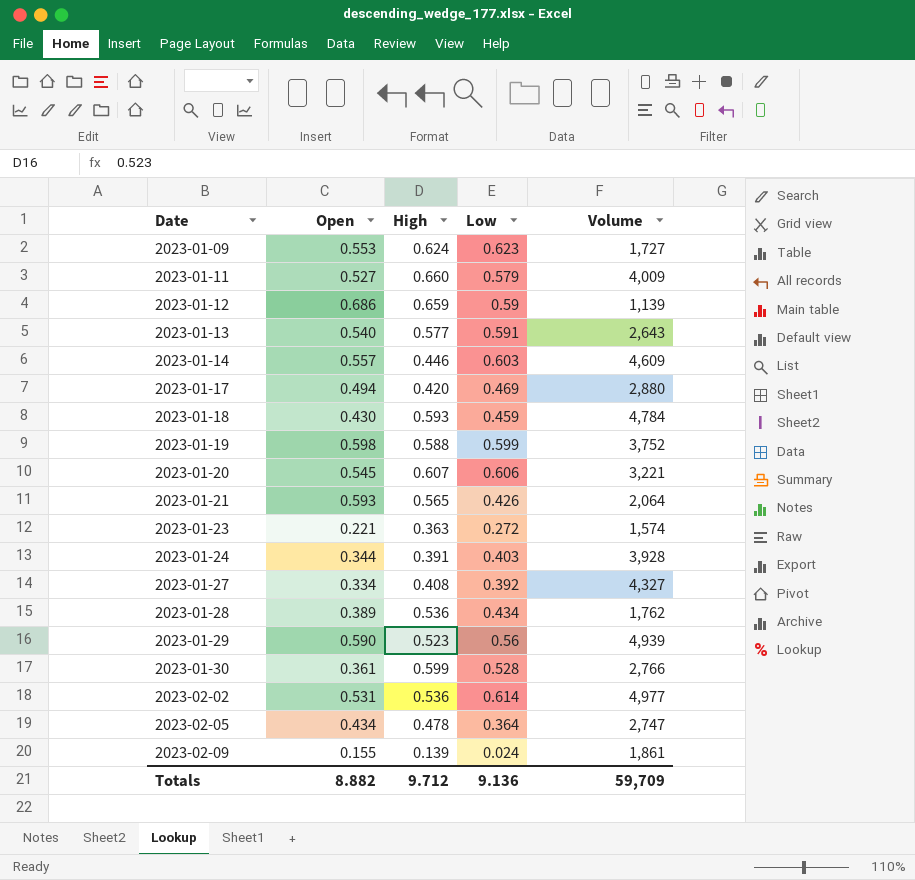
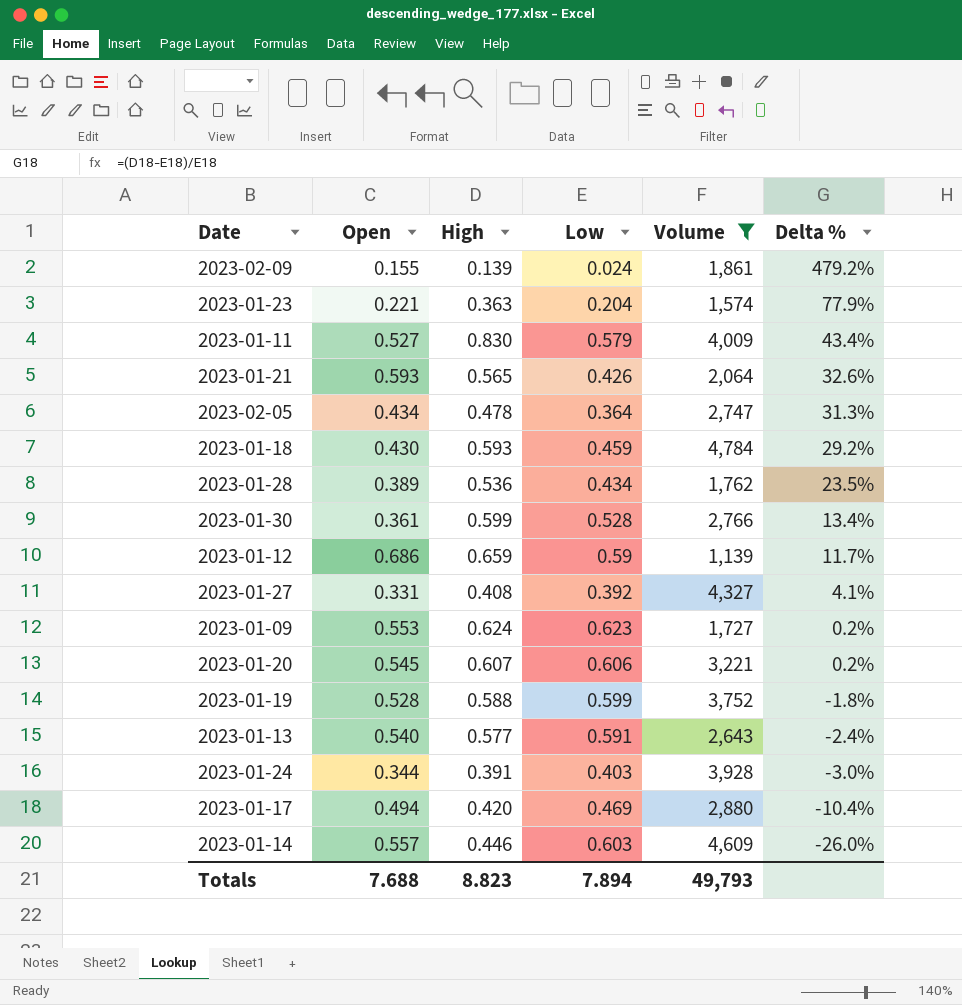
filter: none -> Volume <= 4,784
row order: Date ascending -> Delta % descending
column Delta % | formula: none -> ([High] - [Low]) / [Low]
2023-01-23 | Low: 0.272 -> 0.204
2023-01-11 | High: 0.660 -> 0.830
2023-01-27 | Open: 0.334 -> 0.331
2023-01-19 | Open: 0.598 -> 0.528
Totals | Open: 8.882 -> 7.688
Totals | High: 9.712 -> 8.823
Totals | Low: 9.136 -> 7.894
Totals | Volume: 59,709 -> 49,793

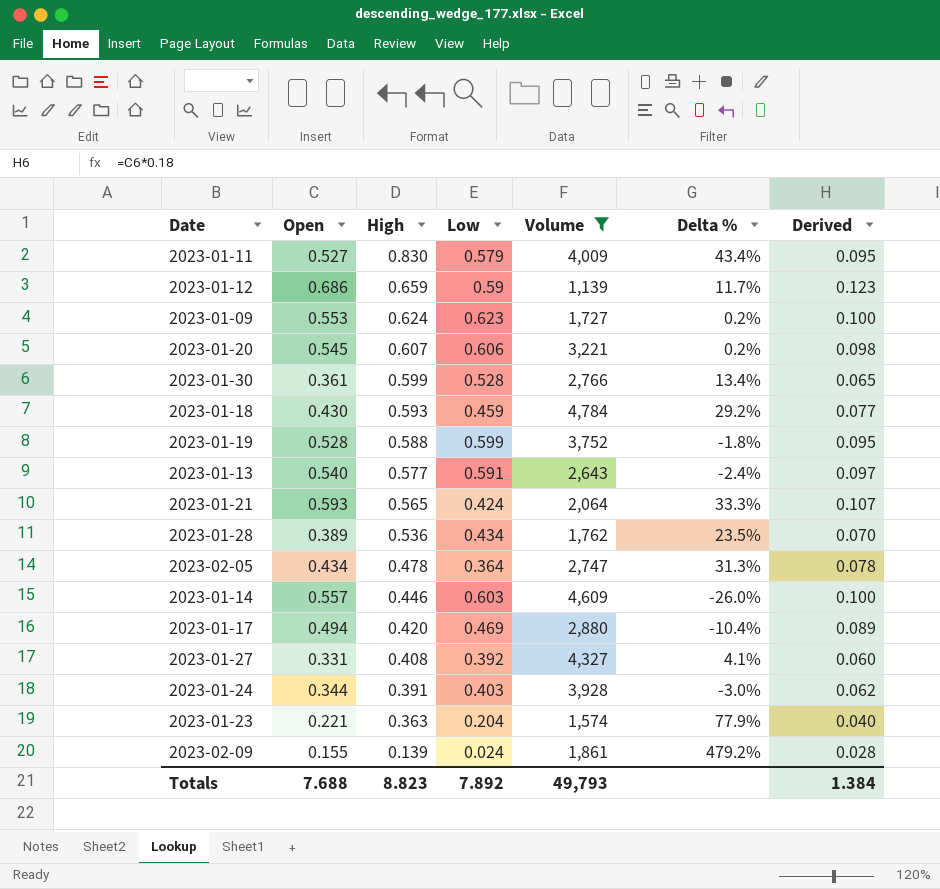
row order: Delta % descending -> High descending
column Derived | formula: none -> [Open] * 0.18
2023-01-21 | Low: 0.426 -> 0.424
2023-01-21 | Delta %: 32.6% -> 33.3%
Totals | Low: 7.894 -> 7.892

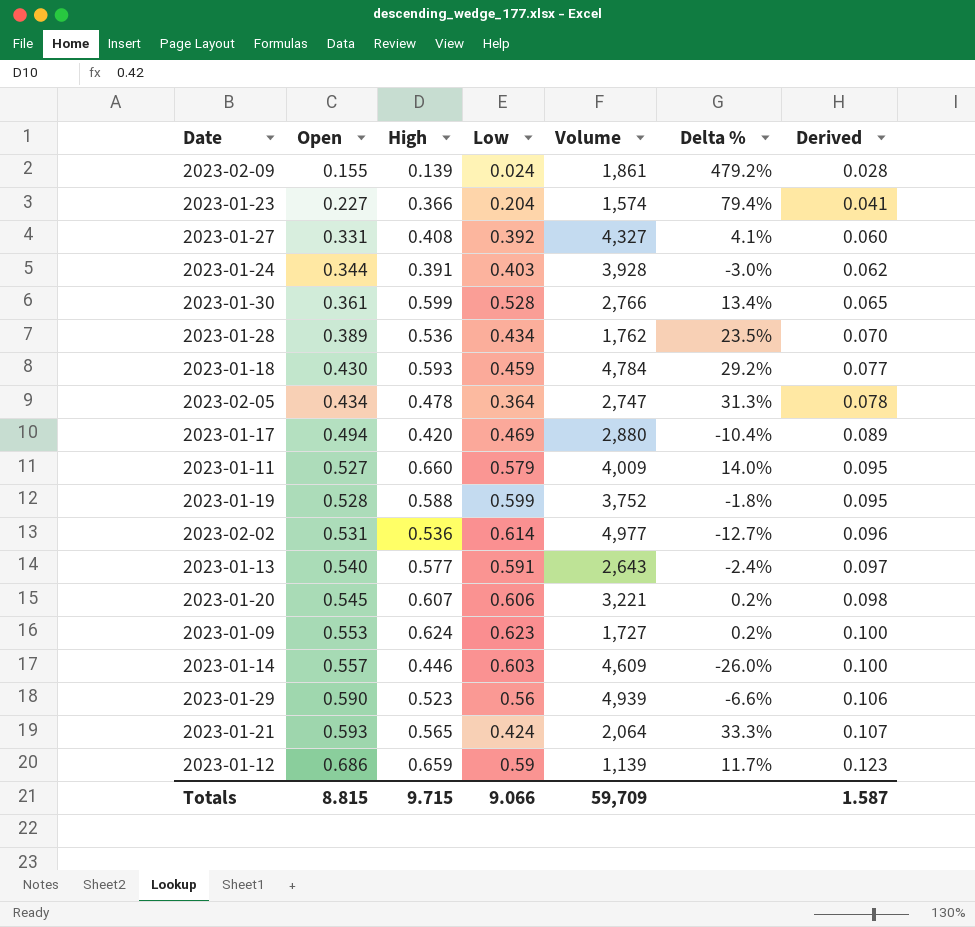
filter: Volume <= 4,784 -> none
row order: High descending -> Open ascending
2023-01-23 | Open: 0.221 -> 0.227
2023-01-23 | High: 0.363 -> 0.366
2023-01-23 | Delta %: 77.9% -> 79.4%
2023-01-23 | Derived: 0.040 -> 0.041
2023-01-11 | High: 0.830 -> 0.660
2023-01-11 | Delta %: 43.4% -> 14.0%
Totals | Open: 7.688 -> 8.815
Totals | High: 8.823 -> 9.715
Totals | Low: 7.892 -> 9.066
Totals | Volume: 49,793 -> 59,709
Totals | Derived: 1.384 -> 1.587

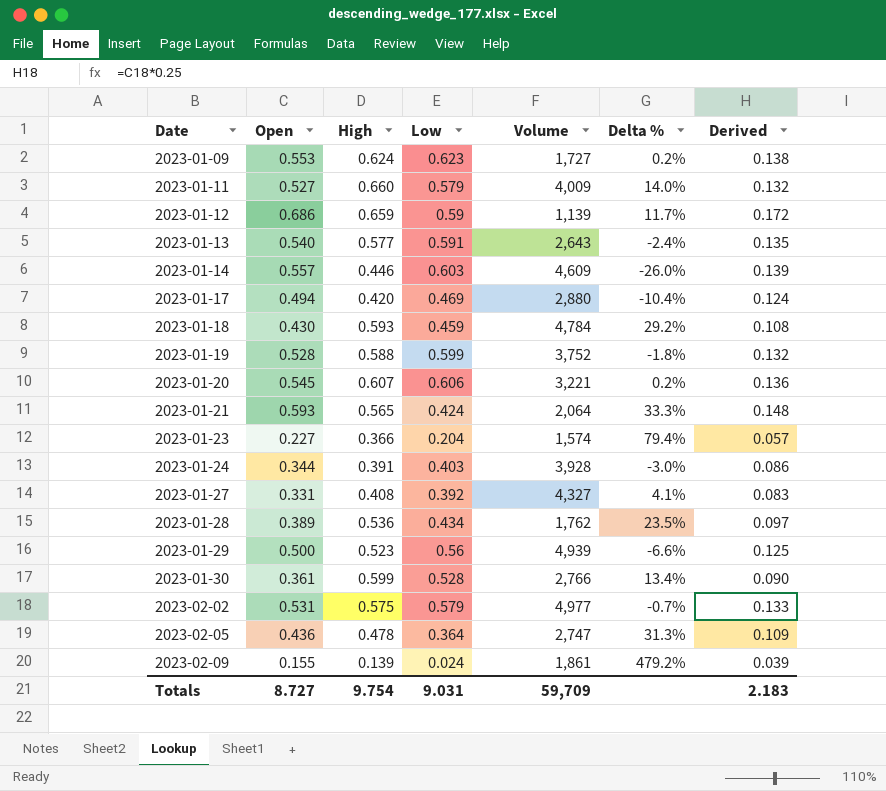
row order: Open ascending -> Date ascending
column Derived | formula: [Open] * 0.18 -> [Open] * 0.25
2023-01-29 | Open: 0.590 -> 0.500
2023-02-02 | High: 0.536 -> 0.575
2023-02-02 | Low: 0.614 -> 0.579
2023-02-02 | Delta %: -12.7% -> -0.7%
2023-02-05 | Open: 0.434 -> 0.436
Totals | Open: 8.815 -> 8.727
Totals | High: 9.715 -> 9.754
Totals | Low: 9.066 -> 9.031
Totals | Derived: 1.587 -> 2.183

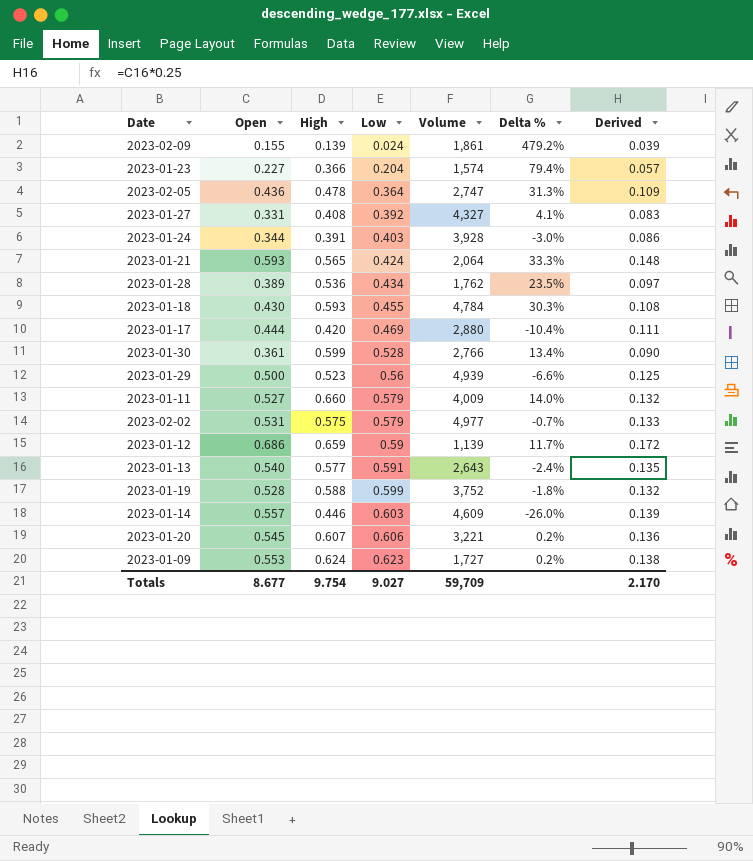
row order: Date ascending -> Low ascending
2023-01-18 | Low: 0.459 -> 0.455
2023-01-18 | Delta %: 29.2% -> 30.3%
2023-01-17 | Open: 0.494 -> 0.444
2023-01-17 | Derived: 0.124 -> 0.111
Totals | Open: 8.727 -> 8.677
Totals | Low: 9.031 -> 9.027
Totals | Derived: 2.183 -> 2.170

